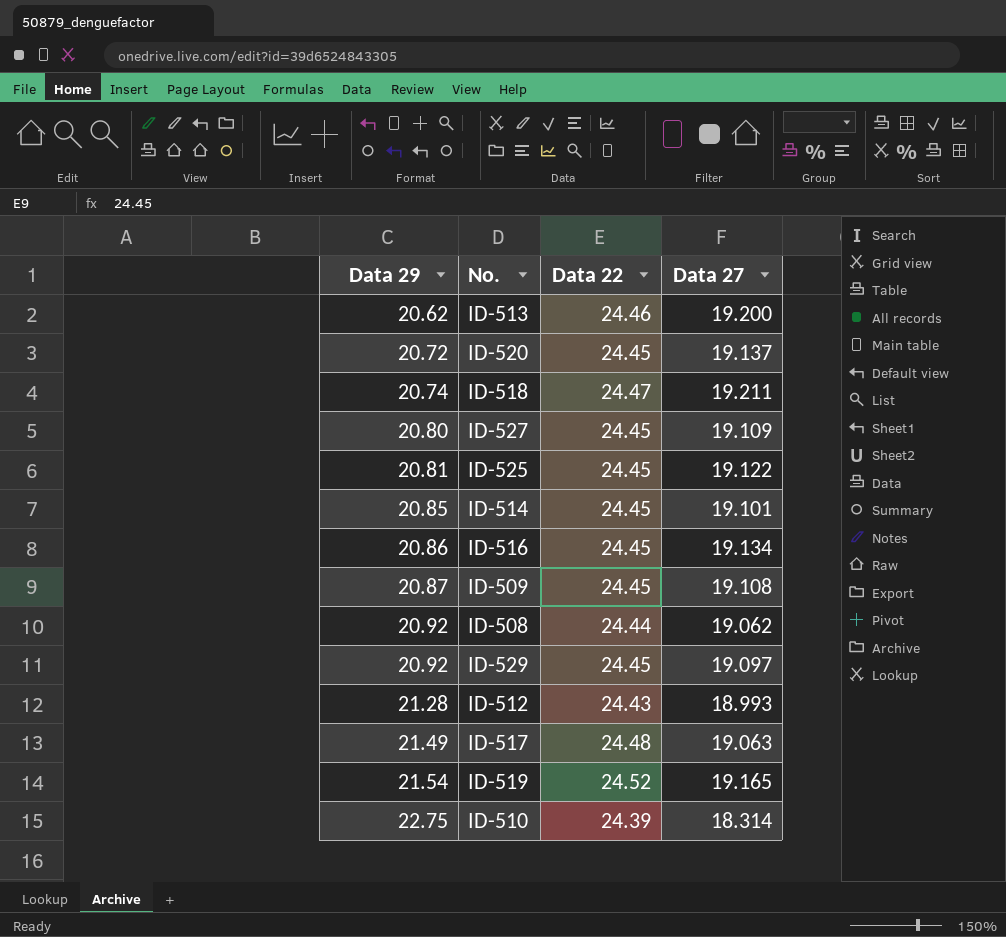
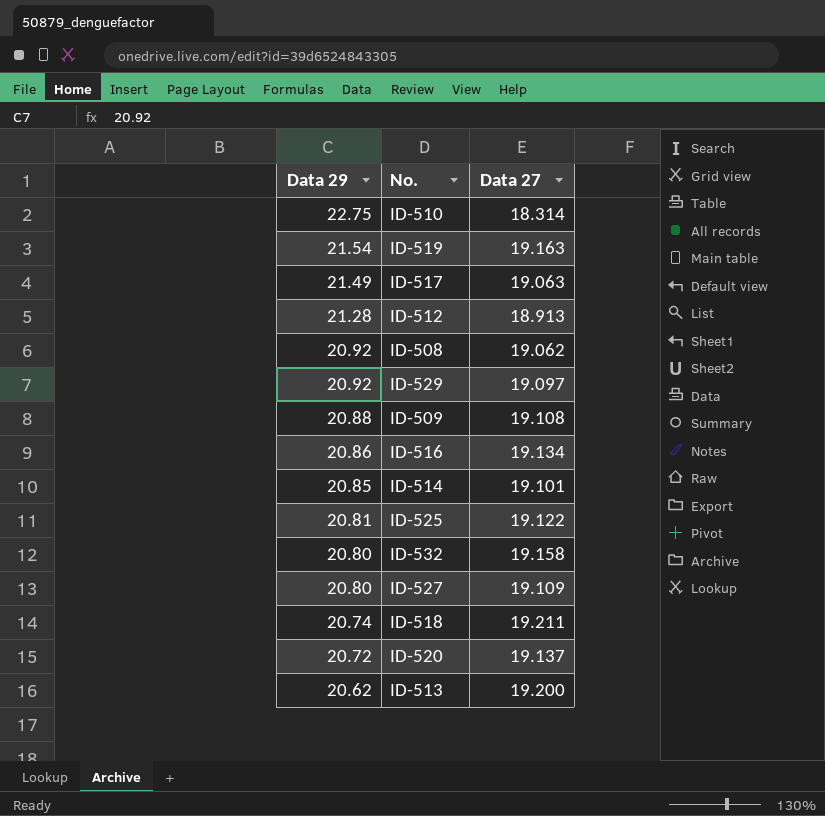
row order: Data 29 ascending -> Data 29 descending
column Data 22 | position: 3 -> none
ID-519 | Data 27: 19.165 -> 19.163
ID-512 | Data 27: 18.993 -> 18.913
ID-509 | Data 29: 20.87 -> 20.88
row ID-532: none -> 20.80 | 19.158

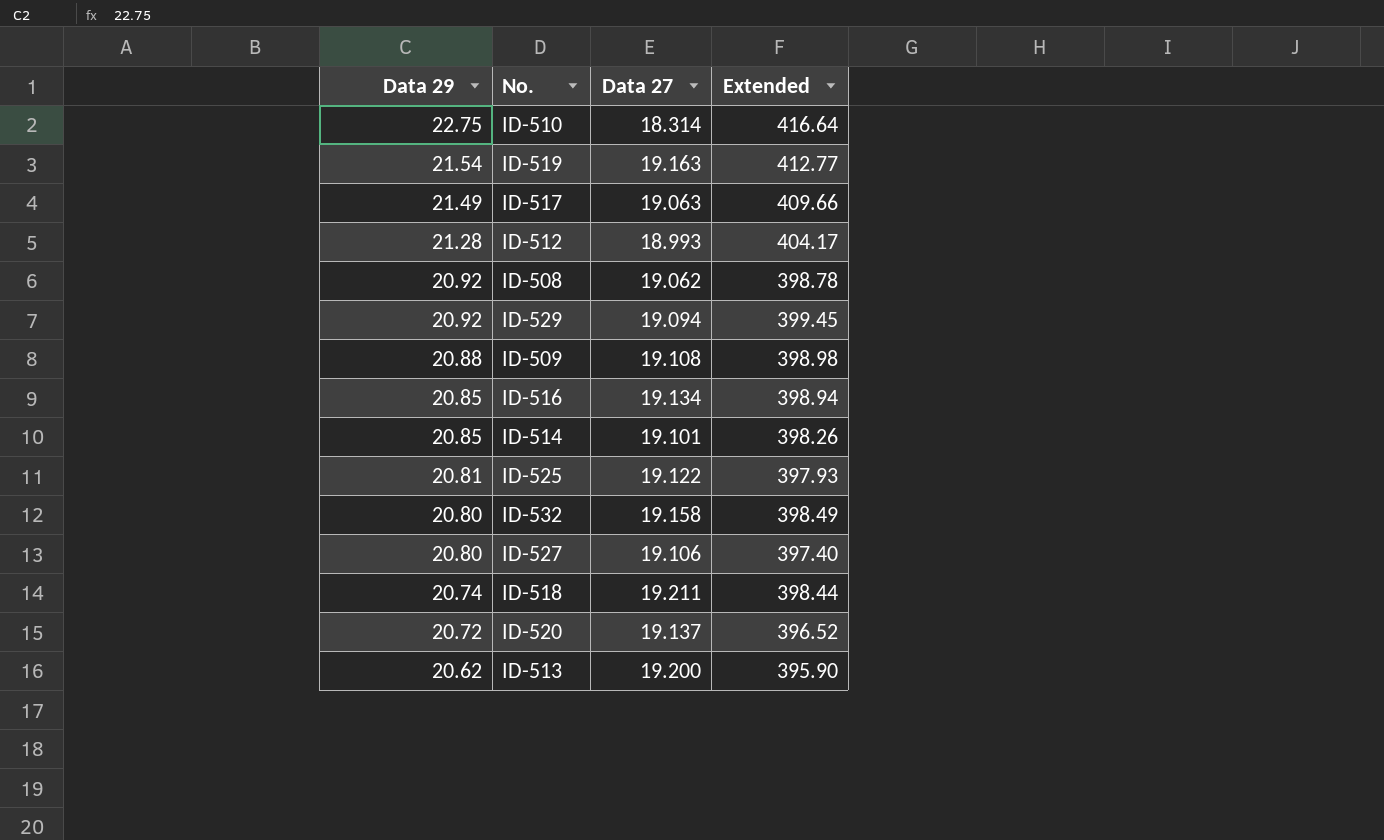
column Extended | formula: none -> [Data 29] * [Data 27]
ID-512 | Data 27: 18.913 -> 18.993
ID-529 | Data 27: 19.097 -> 19.094
ID-516 | Data 29: 20.86 -> 20.85
ID-527 | Data 27: 19.109 -> 19.106

